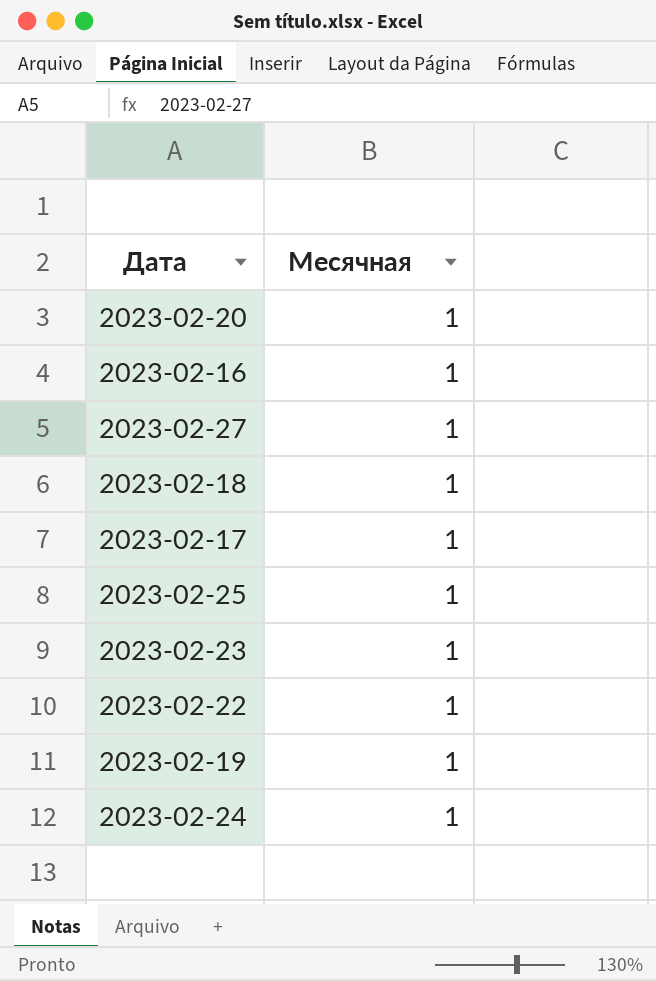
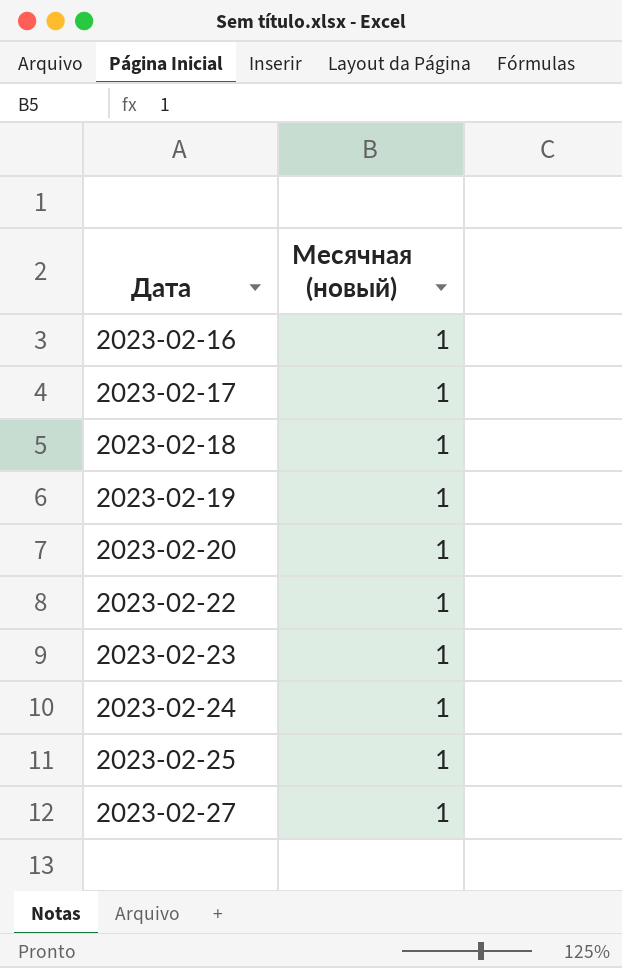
row order: none -> Дата ascending
column name: Месячная -> Месячная (новый)

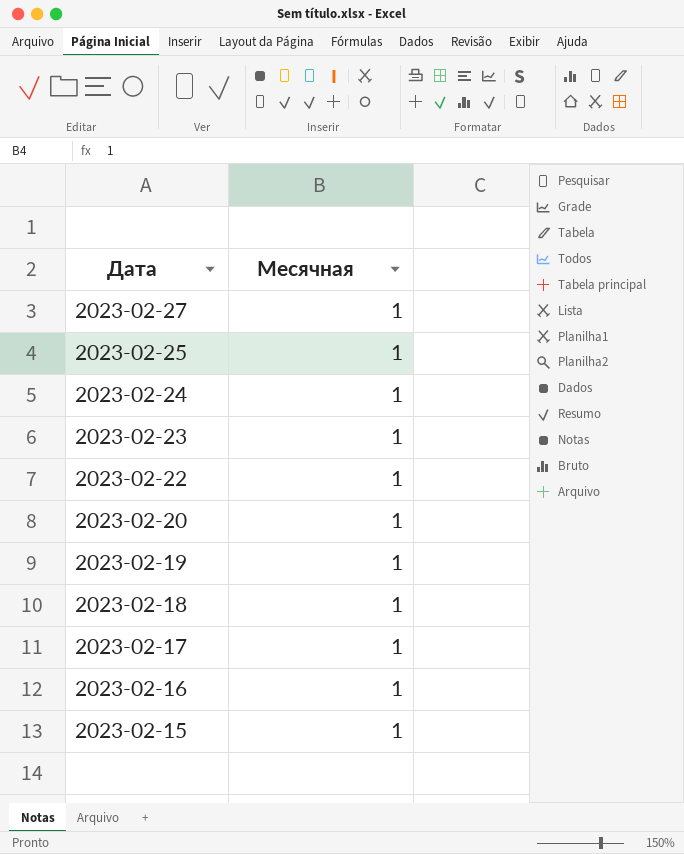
row order: Дата ascending -> Дата descending
column name: Месячная (новый) -> Месячная
row 2023-02-15: none -> 1

